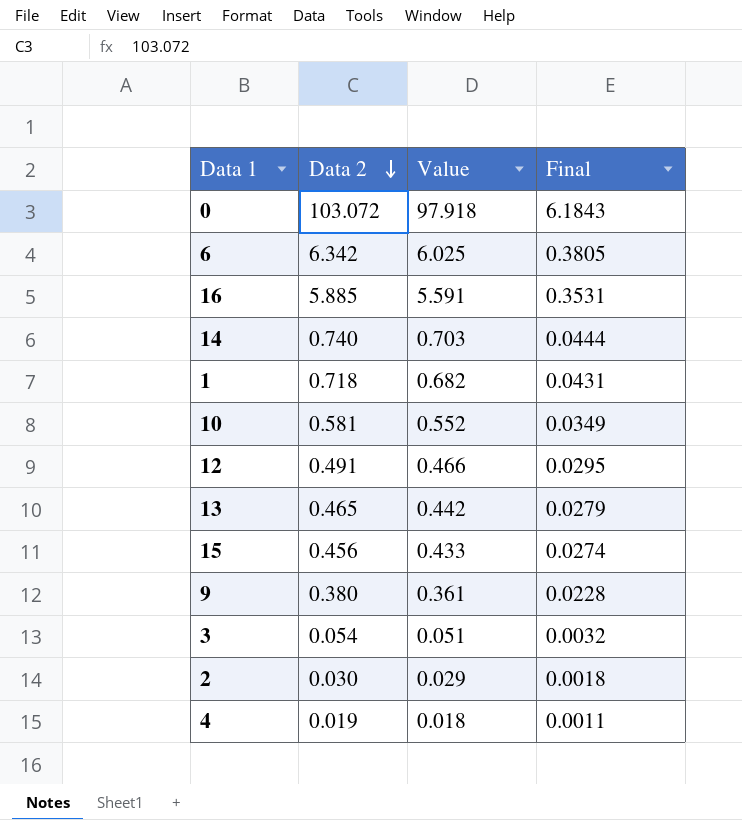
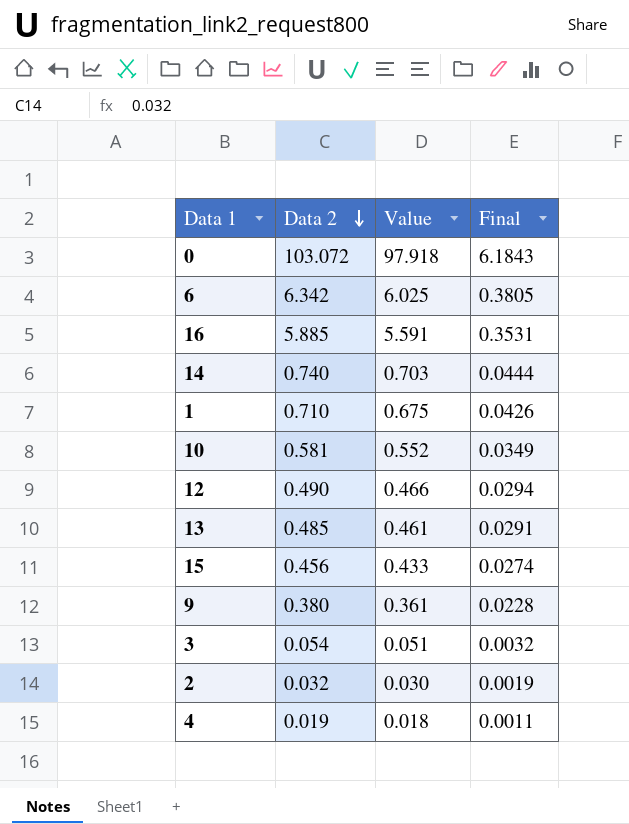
1 | Data 2: 0.718 -> 0.710
1 | Value: 0.682 -> 0.675
1 | Final: 0.0431 -> 0.0426
12 | Data 2: 0.491 -> 0.490
12 | Final: 0.0295 -> 0.0294
13 | Data 2: 0.465 -> 0.485
13 | Value: 0.442 -> 0.461
13 | Final: 0.0279 -> 0.0291
2 | Data 2: 0.030 -> 0.032
2 | Value: 0.029 -> 0.030
2 | Final: 0.0018 -> 0.0019

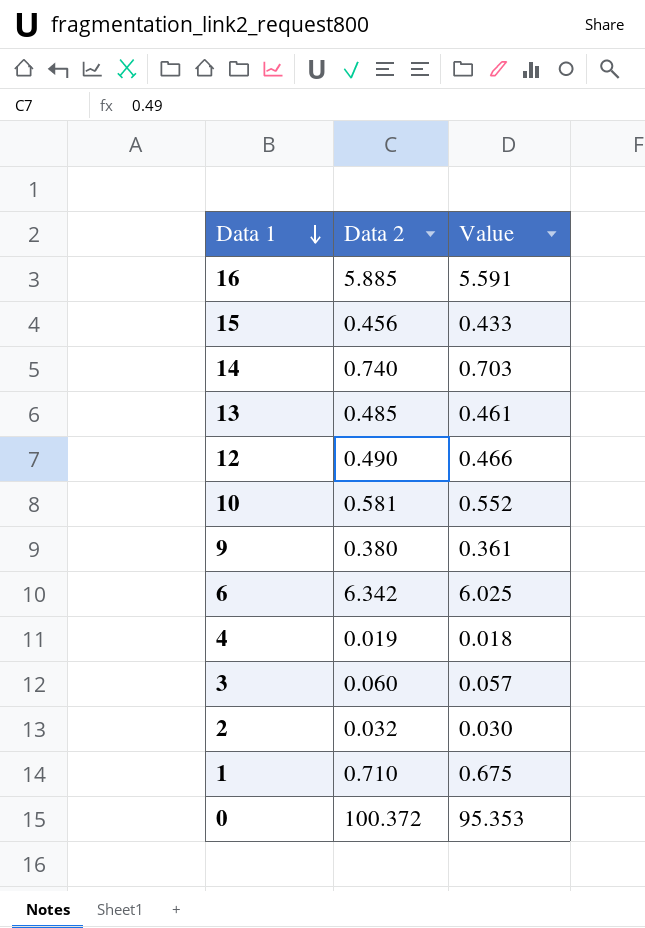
row order: Data 2 descending -> Data 1 descending
column Final | formula: [Data 2] * 0.06 -> none
3 | Data 2: 0.054 -> 0.060
3 | Value: 0.051 -> 0.057
0 | Data 2: 103.072 -> 100.372
0 | Value: 97.918 -> 95.353

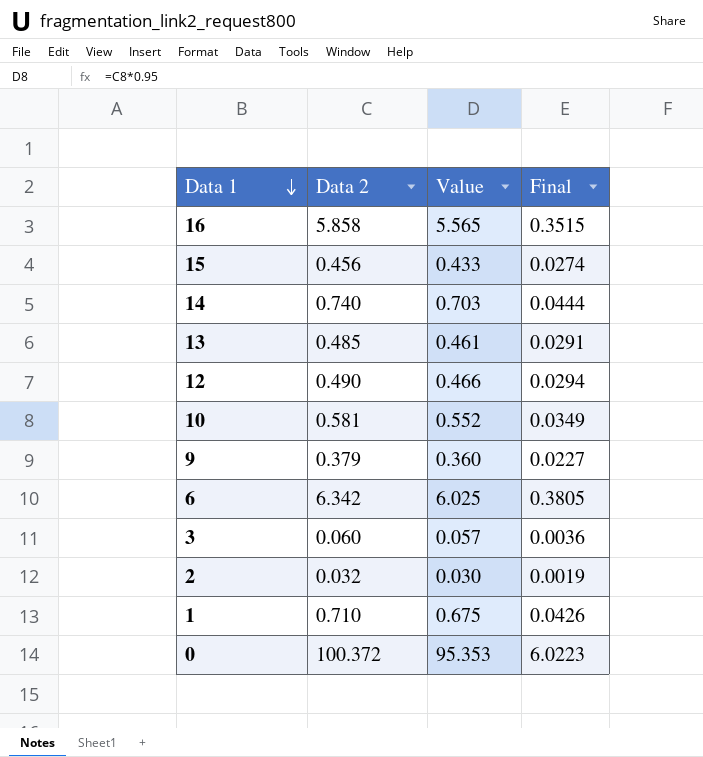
column Final | formula: none -> [Data 2] * 0.06
row 4: 0.019 | 0.018 -> none
16 | Data 2: 5.885 -> 5.858
16 | Value: 5.591 -> 5.565
9 | Data 2: 0.380 -> 0.379
9 | Value: 0.361 -> 0.360

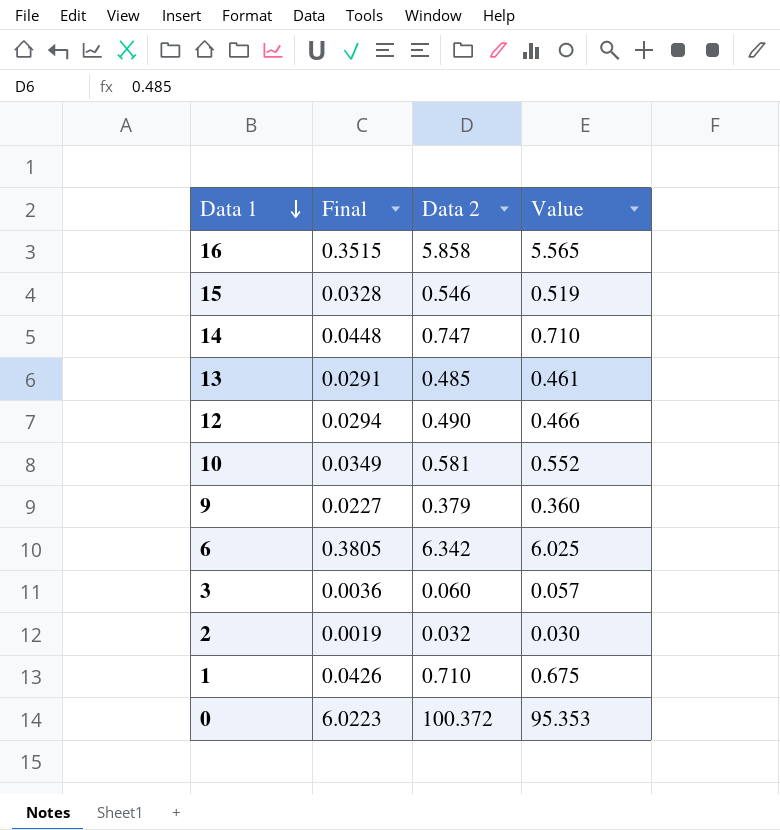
column Final | position: 4 -> 2
15 | Final: 0.0274 -> 0.0328
15 | Data 2: 0.456 -> 0.546
15 | Value: 0.433 -> 0.519
14 | Final: 0.0444 -> 0.0448
14 | Data 2: 0.740 -> 0.747
14 | Value: 0.703 -> 0.710

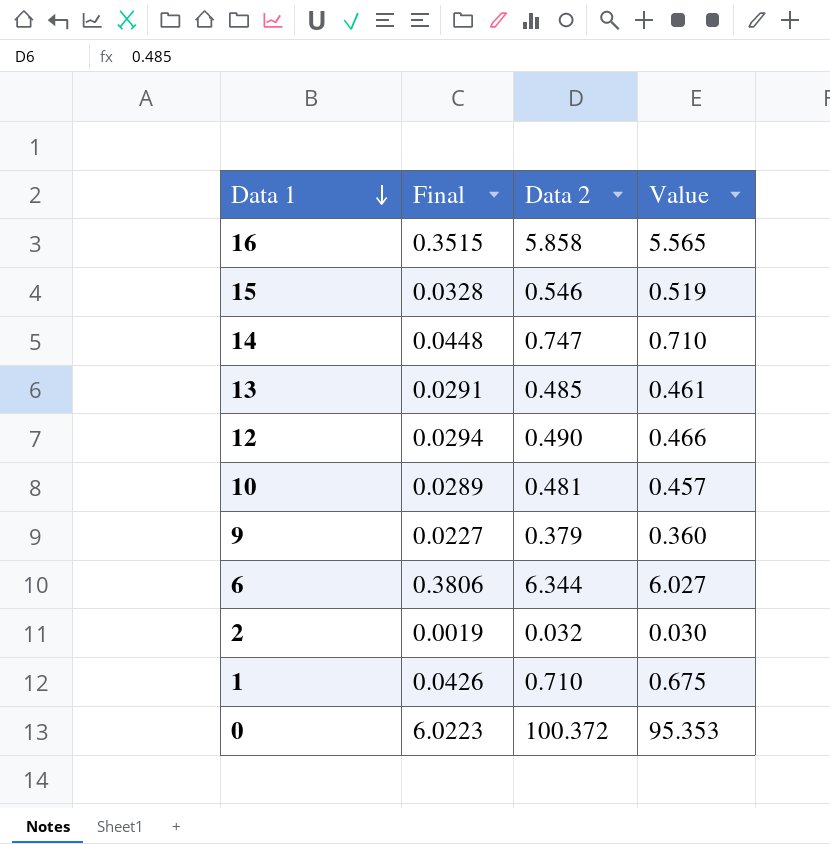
row 3: 0.0036 | 0.060 | 0.057 -> none
10 | Final: 0.0349 -> 0.0289
10 | Data 2: 0.581 -> 0.481
10 | Value: 0.552 -> 0.457
6 | Final: 0.3805 -> 0.3806
6 | Data 2: 6.342 -> 6.344
6 | Value: 6.025 -> 6.027

